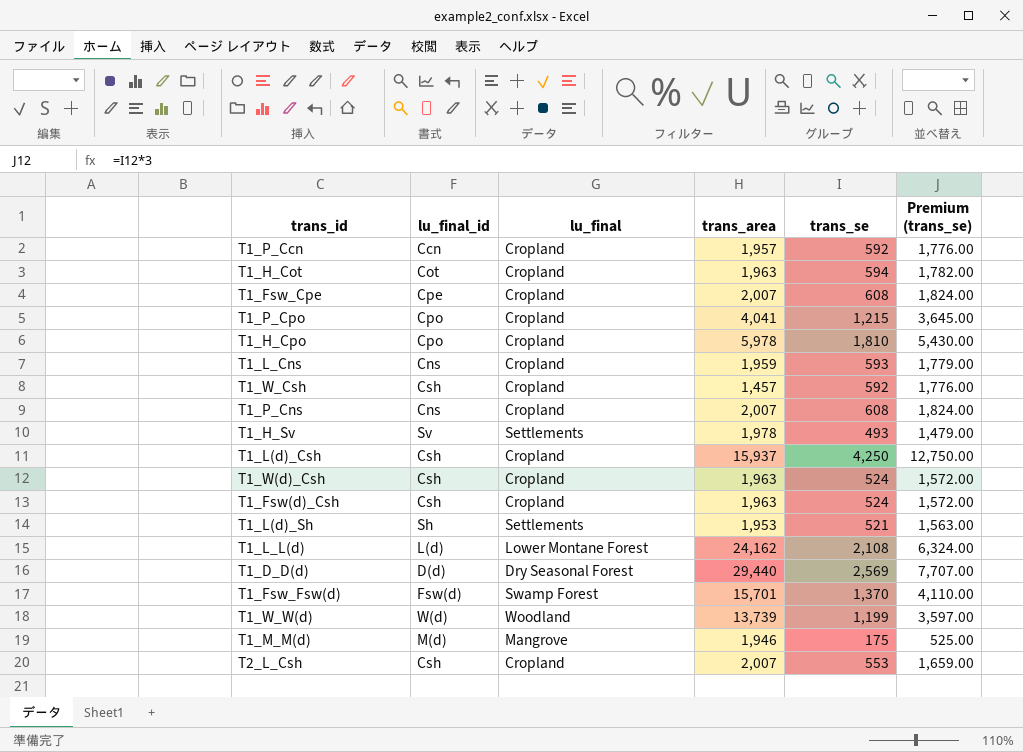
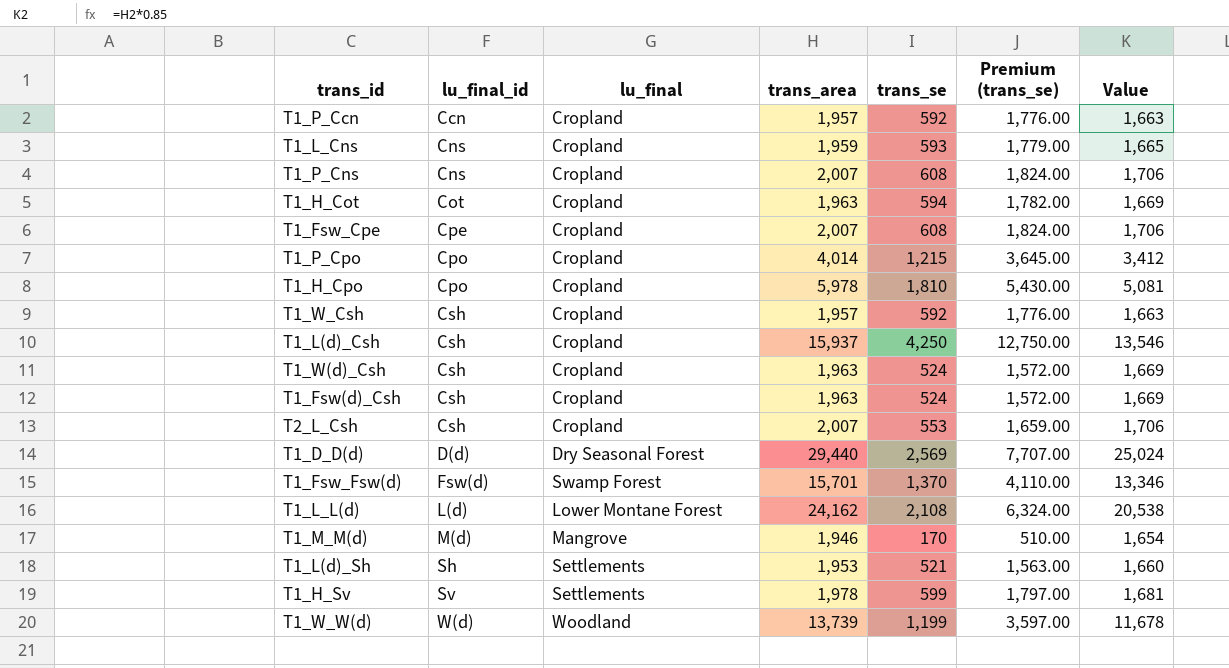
row order: none -> lu_final_id ascending
column Value | formula: none -> [trans_area] * 0.85
T1_P_Cpo | trans_area: 4,041 -> 4,014
T1_W_Csh | trans_area: 1,457 -> 1,957
T1_M_M(d) | trans_se: 175 -> 170
T1_M_M(d) | Premium (trans_se): 525.00 -> 510.00
T1_H_Sv | trans_se: 493 -> 599
T1_H_Sv | Premium (trans_se): 1,479.00 -> 1,797.00

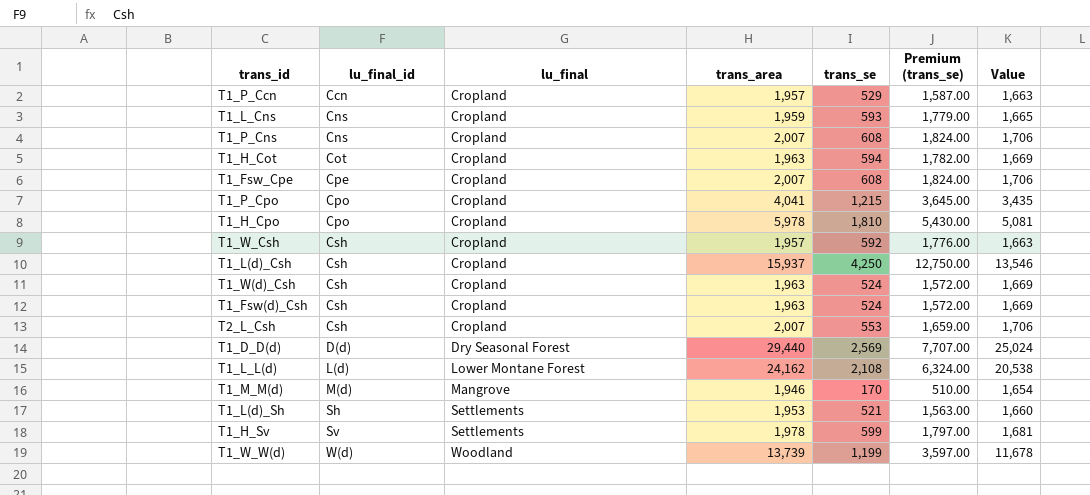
row T1_Fsw_Fsw(d): Fsw(d) | Swamp Forest | 15,701 | 1,370 | 4,110.00 | 13,346 -> none
T1_P_Ccn | trans_se: 592 -> 529
T1_P_Ccn | Premium (trans_se): 1,776.00 -> 1,587.00
T1_P_Cpo | trans_area: 4,014 -> 4,041
T1_P_Cpo | Value: 3,412 -> 3,435

